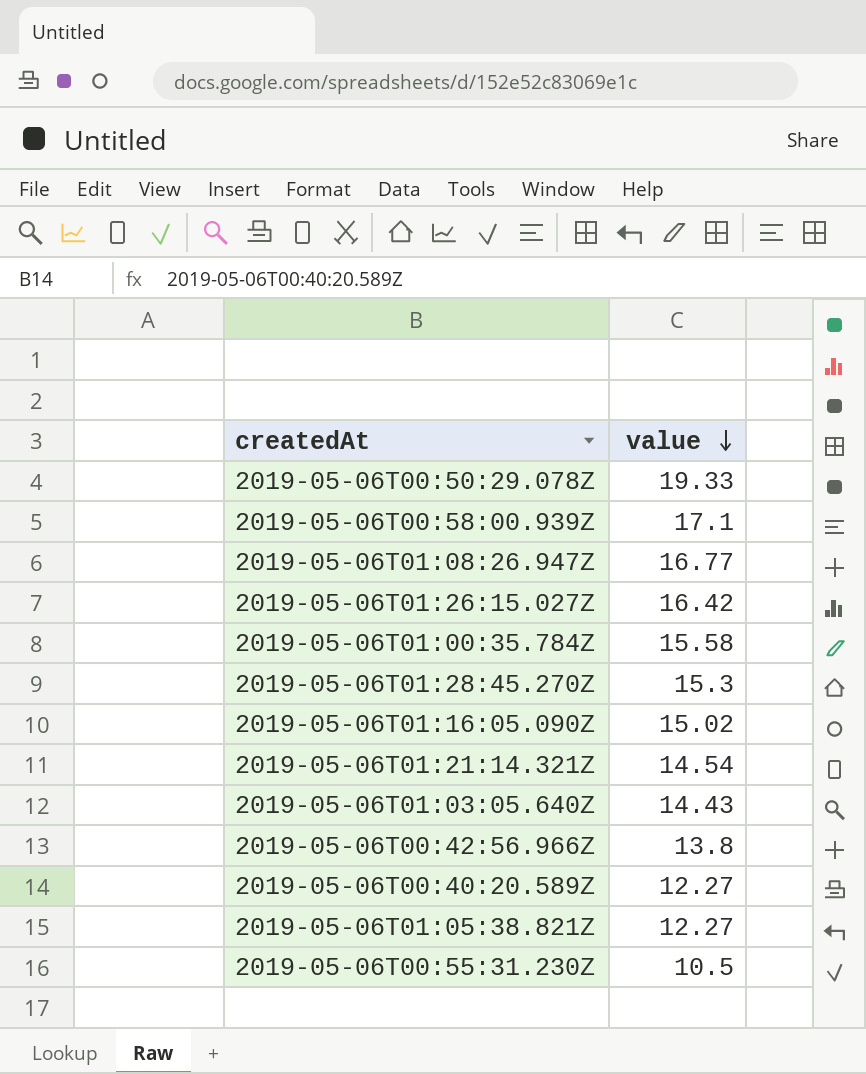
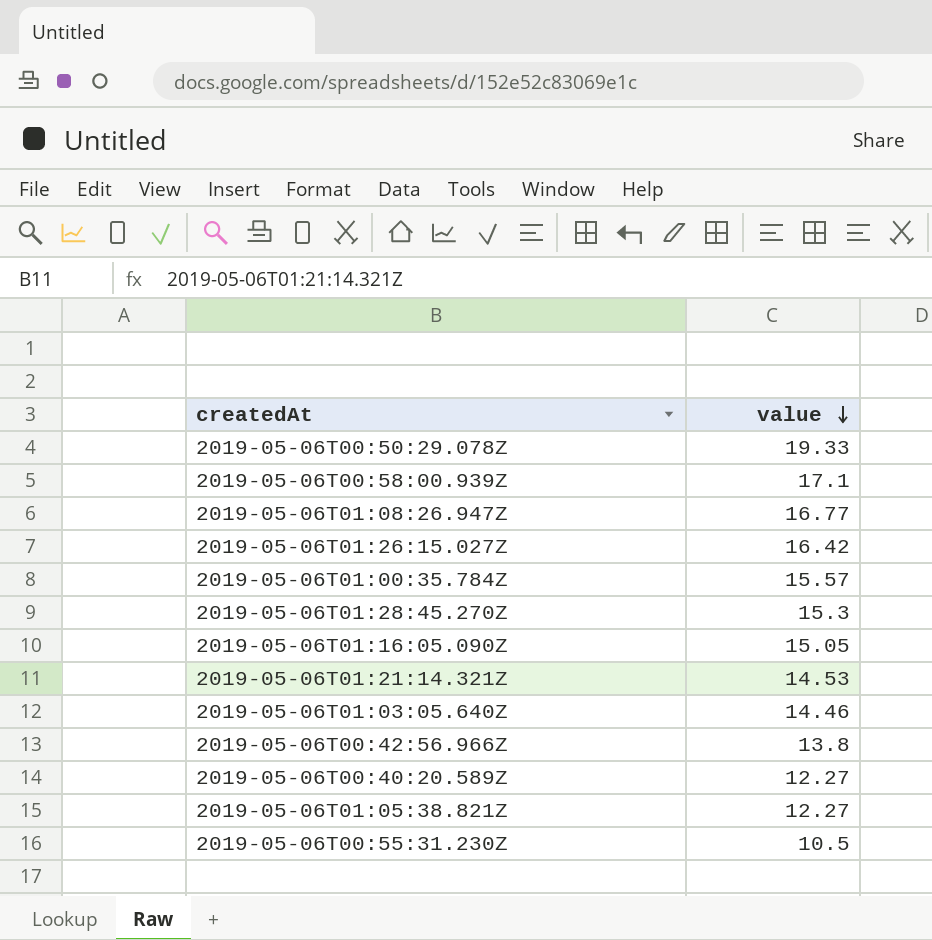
2019-05-06T01:00:35.784Z | value: 15.58 -> 15.57
2019-05-06T01:16:05.090Z | value: 15.02 -> 15.05
2019-05-06T01:21:14.321Z | value: 14.54 -> 14.53
2019-05-06T01:03:05.640Z | value: 14.43 -> 14.46

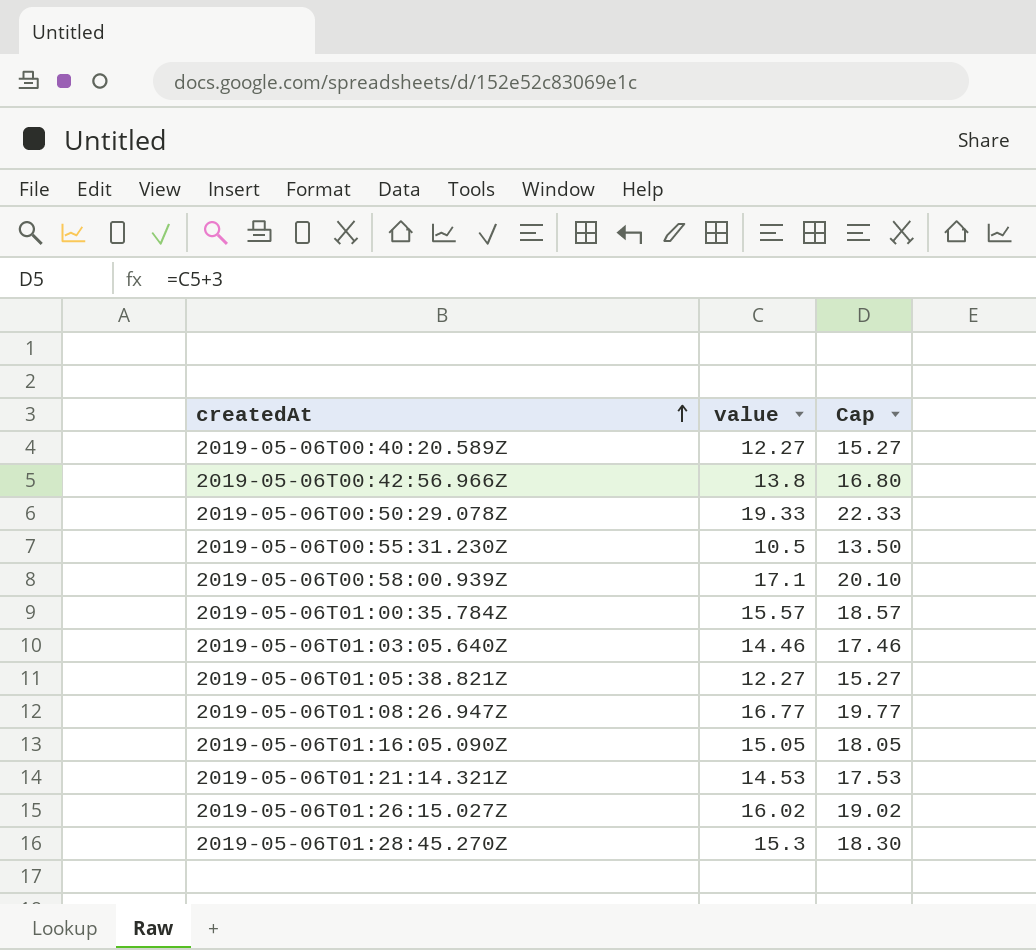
row order: value descending -> createdAt ascending
column Cap | formula: none -> [value] + 3
2019-05-06T01:26:15.027Z | value: 16.42 -> 16.02

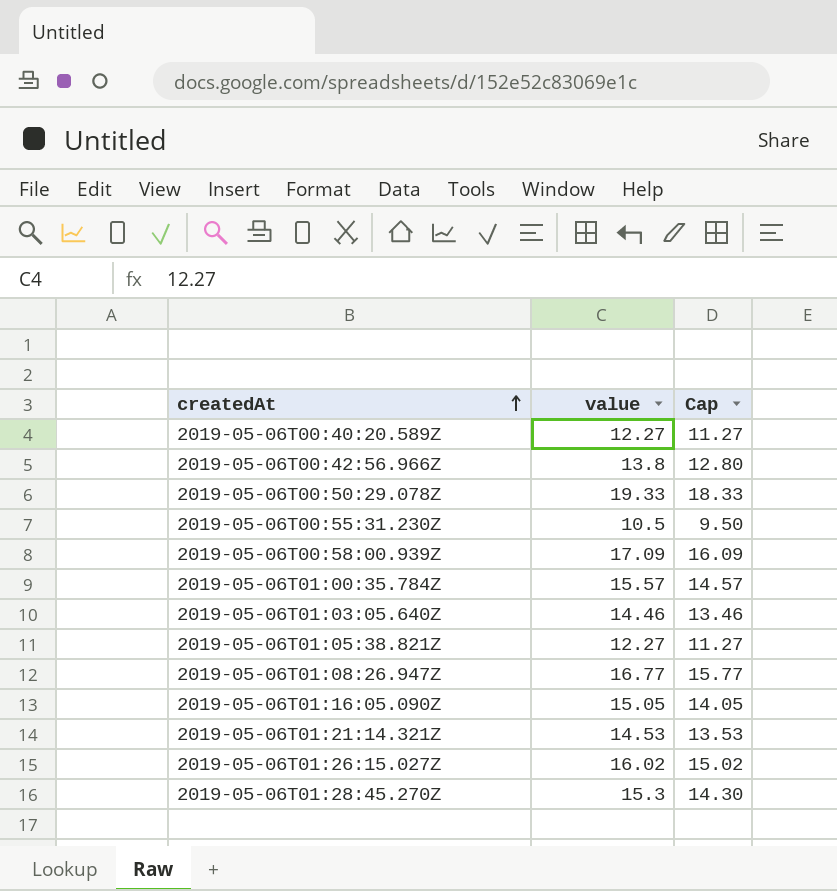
column Cap | formula: [value] + 3 -> [value] - 1
2019-05-06T00:58:00.939Z | value: 17.1 -> 17.09

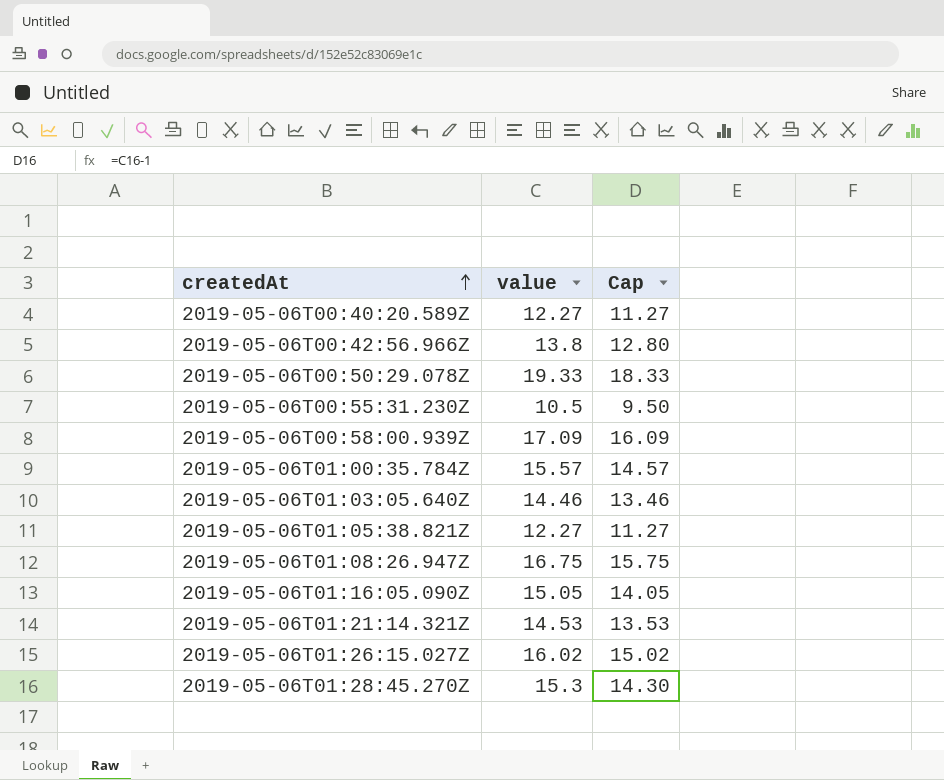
2019-05-06T01:08:26.947Z | value: 16.77 -> 16.75
2019-05-06T01:08:26.947Z | Cap: 15.77 -> 15.75

